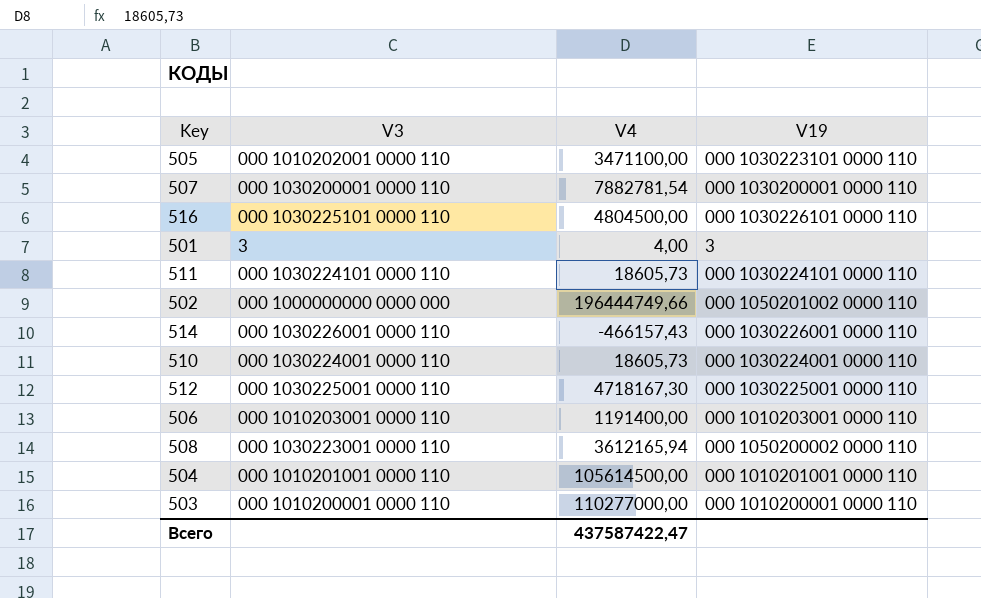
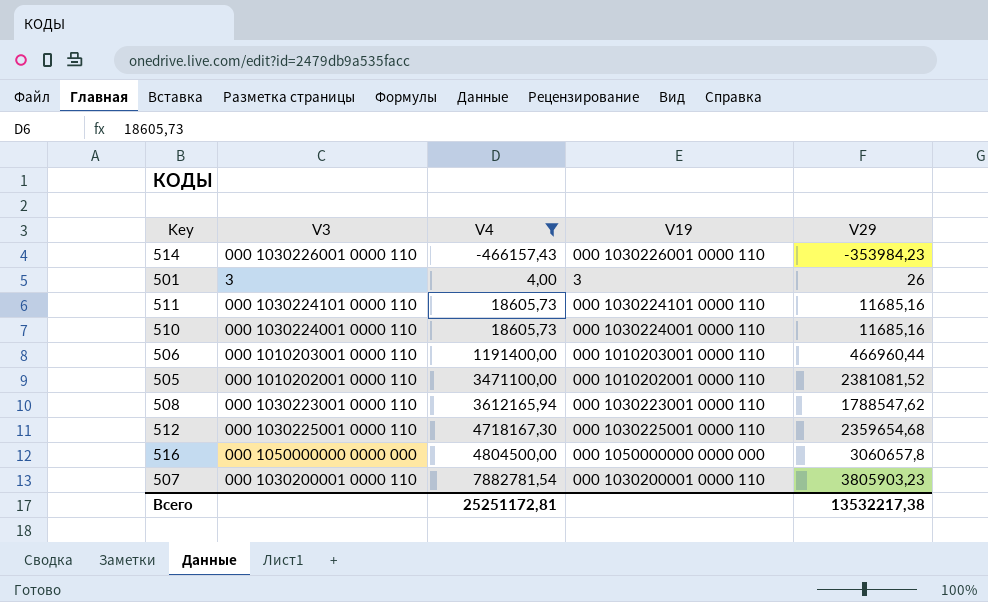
filter: none -> V4 <= 7882781,54
row order: none -> V4 ascending
column V29 | position: none -> 5
505 | V19: 000 1030223101 0000 110 -> 000 1010202001 0000 110
508 | V19: 000 1050200002 0000 110 -> 000 1030223001 0000 110
516 | V3: 000 1030225101 0000 110 -> 000 1050000000 0000 000
516 | V19: 000 1030226101 0000 110 -> 000 1050000000 0000 000
Всего | V4: 437587422,47 -> 25251172,81

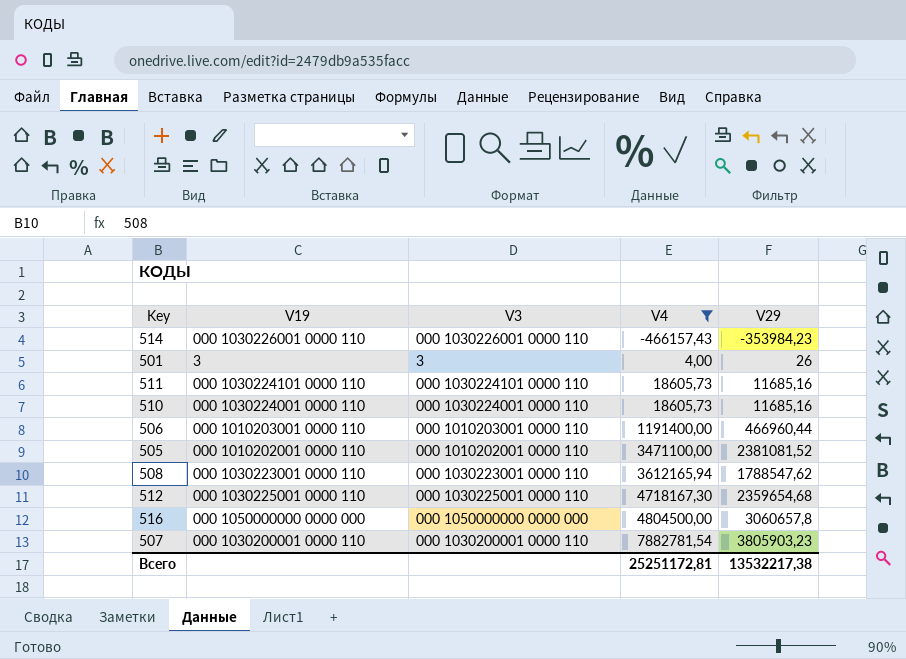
column V19 | position: 4 -> 2

